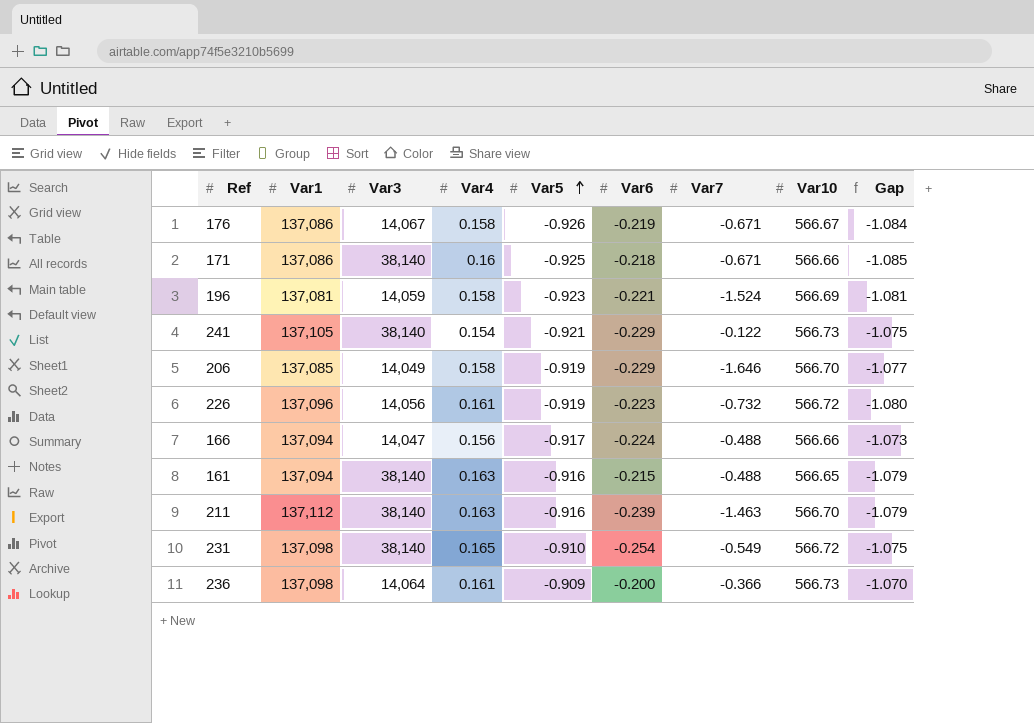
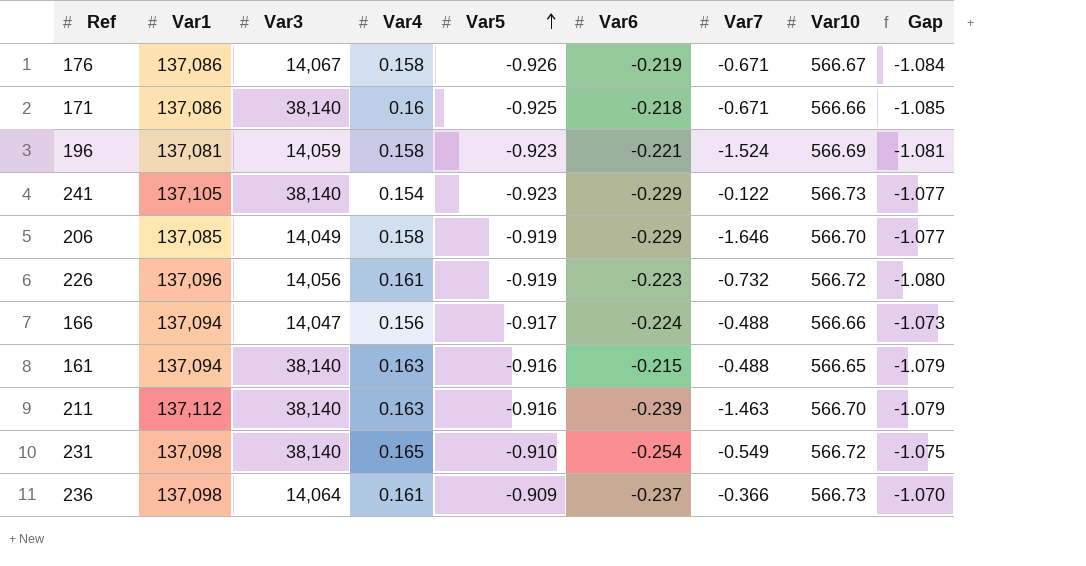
241 | Var5: -0.921 -> -0.923
241 | Gap: -1.075 -> -1.077
236 | Var6: -0.200 -> -0.237

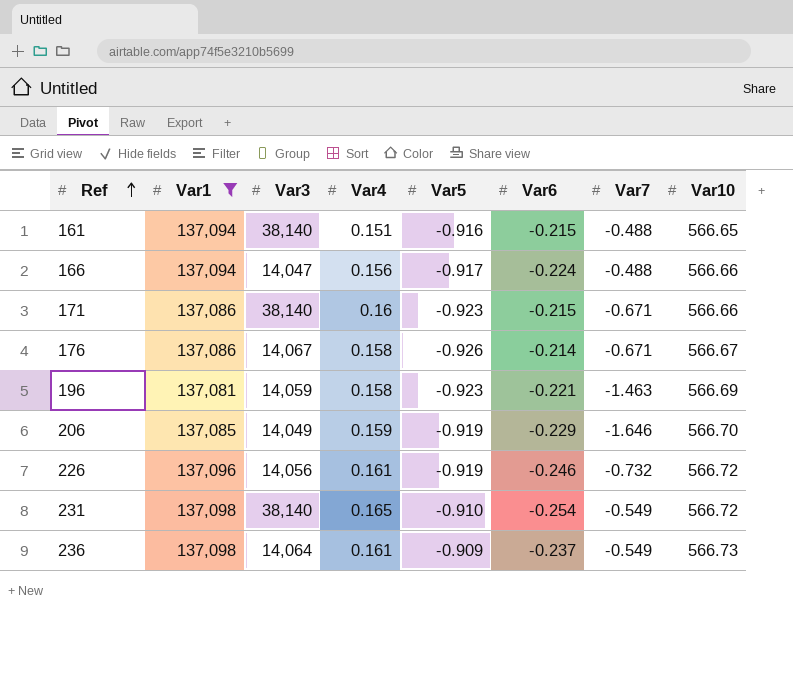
filter: none -> Var1 <= 137,098
row order: Var5 ascending -> Ref ascending
column Gap | formula: [Var5] - [Var4] -> none
161 | Var4: 0.163 -> 0.151
171 | Var5: -0.925 -> -0.923
171 | Var6: -0.218 -> -0.215
176 | Var6: -0.219 -> -0.214
196 | Var7: -1.524 -> -1.463
206 | Var4: 0.158 -> 0.159
226 | Var6: -0.223 -> -0.246
236 | Var7: -0.366 -> -0.549

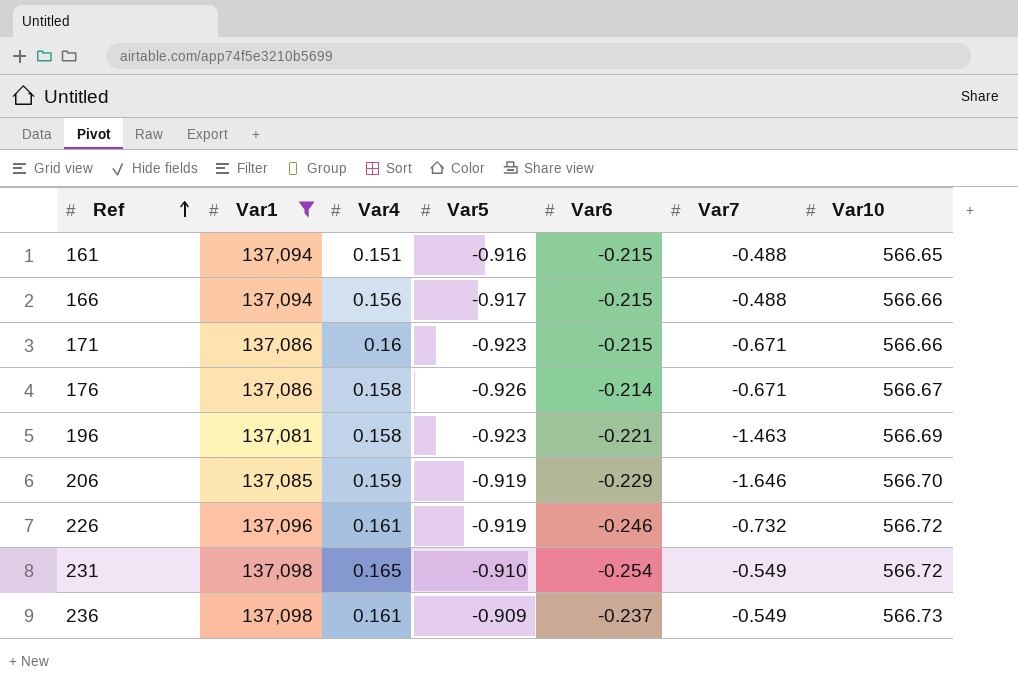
column Var3 | position: 3 -> none
166 | Var6: -0.224 -> -0.215

